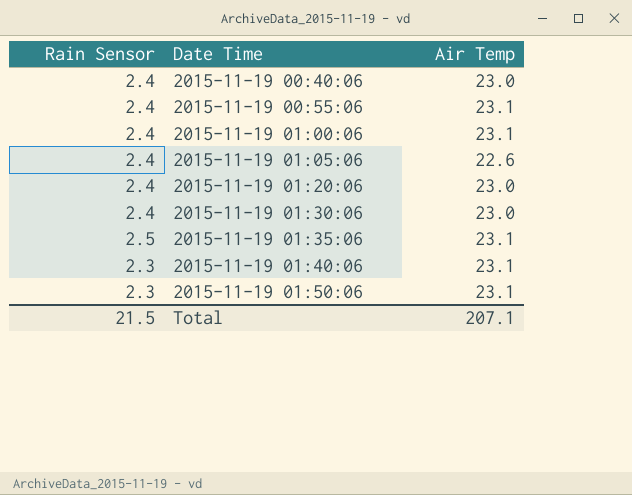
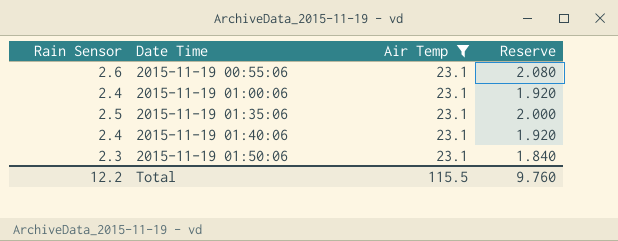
filter: none -> Air Temp = 23.1
column Reserve | formula: none -> [Rain Sensor] * 0.8
2015-11-19 00:55:06 | Rain Sensor: 2.4 -> 2.6
2015-11-19 01:40:06 | Rain Sensor: 2.3 -> 2.4
Total | Rain Sensor: 21.5 -> 12.2
Total | Air Temp: 207.1 -> 115.5

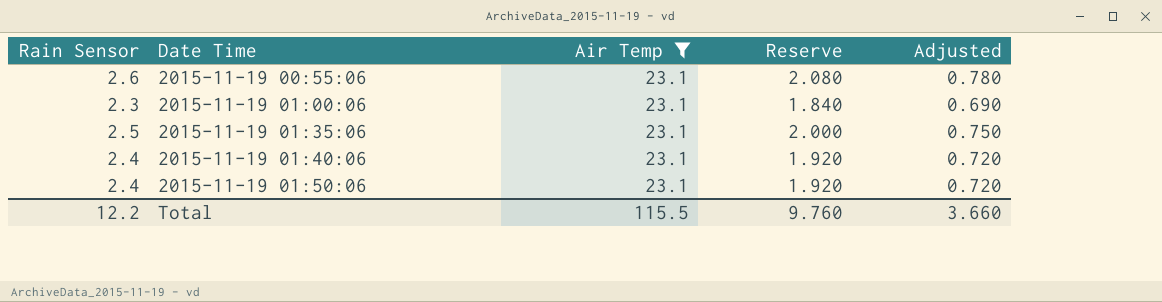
column Adjusted | formula: none -> [Rain Sensor] * 0.3
2015-11-19 01:00:06 | Rain Sensor: 2.4 -> 2.3
2015-11-19 01:00:06 | Reserve: 1.920 -> 1.840
2015-11-19 01:50:06 | Rain Sensor: 2.3 -> 2.4
2015-11-19 01:50:06 | Reserve: 1.840 -> 1.920

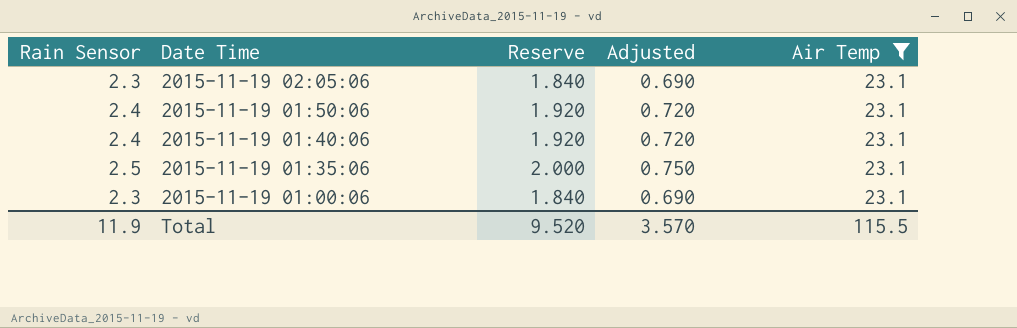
row order: Date Time ascending -> Date Time descending
column Air Temp | position: 3 -> 5
row 2015-11-19 00:55:06: 2.6 | 23.1 | 2.080 | 0.780 -> none
row 2015-11-19 02:05:06: none -> 2.3 | 1.840 | 0.690 | 23.1
Total | Rain Sensor: 12.2 -> 11.9
Total | Reserve: 9.760 -> 9.520
Total | Adjusted: 3.660 -> 3.570

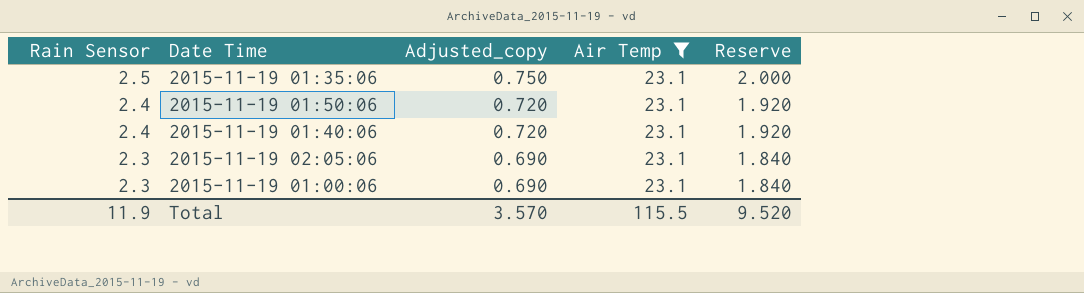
row order: Date Time descending -> Rain Sensor descending
column name: Adjusted -> Adjusted_copy
column Reserve | position: 3 -> 5

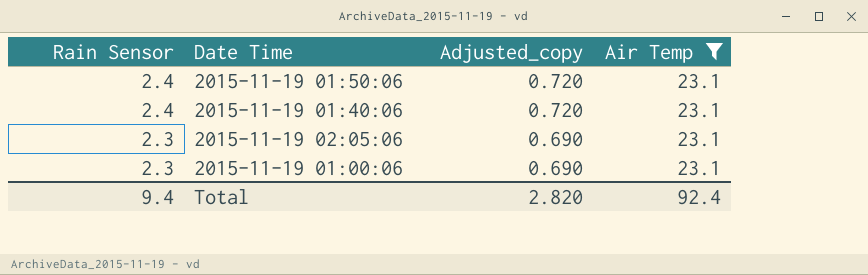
column Reserve | formula: [Rain Sensor] * 0.8 -> none
row 2015-11-19 01:35:06: 2.5 | 0.750 | 23.1 | 2.000 -> none
Total | Rain Sensor: 11.9 -> 9.4
Total | Adjusted_copy: 3.570 -> 2.820
Total | Air Temp: 115.5 -> 92.4

